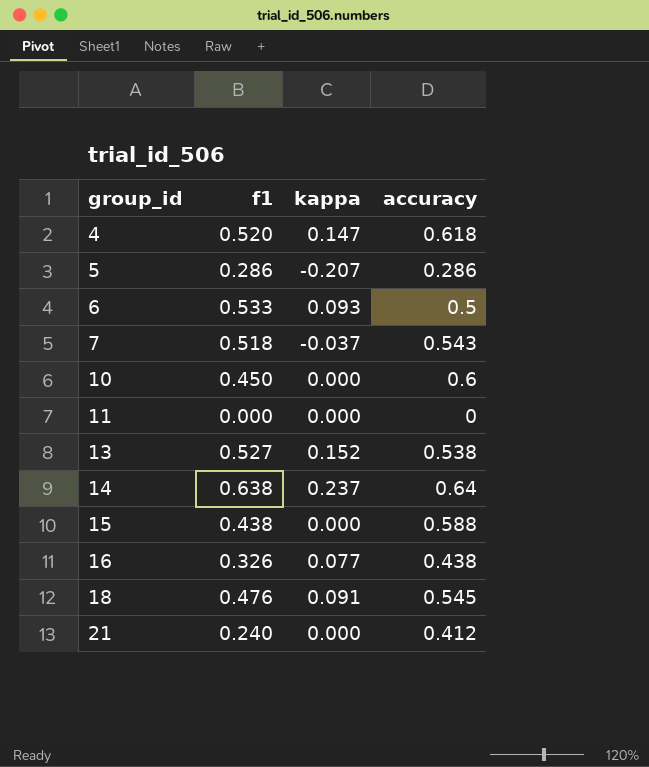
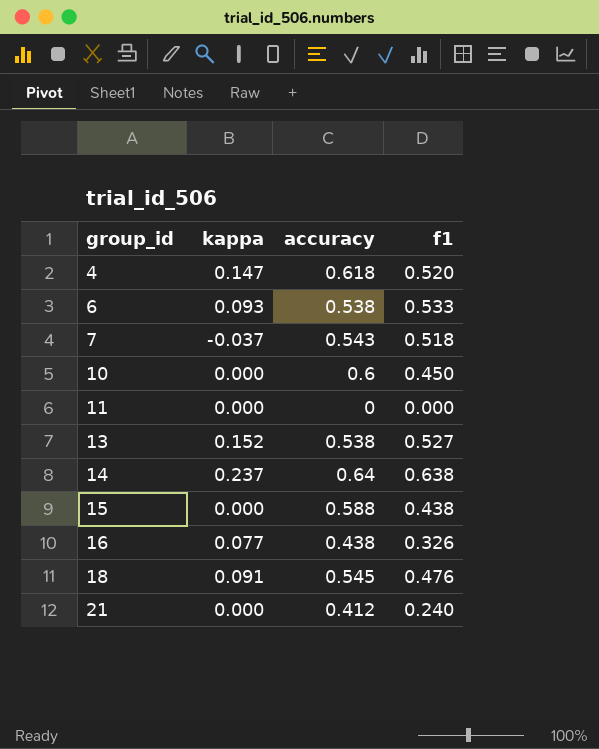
column f1 | position: 2 -> 4
row 5: 0.286 | -0.207 | 0.286 -> none
6 | accuracy: 0.5 -> 0.538

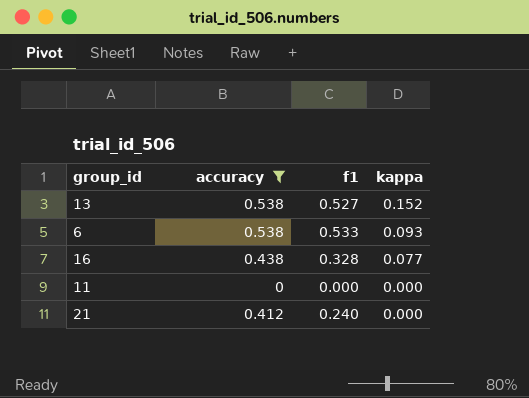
filter: none -> accuracy <= 0.538
row order: group_id ascending -> kappa descending
column kappa | position: 2 -> 4
16 | f1: 0.326 -> 0.328

